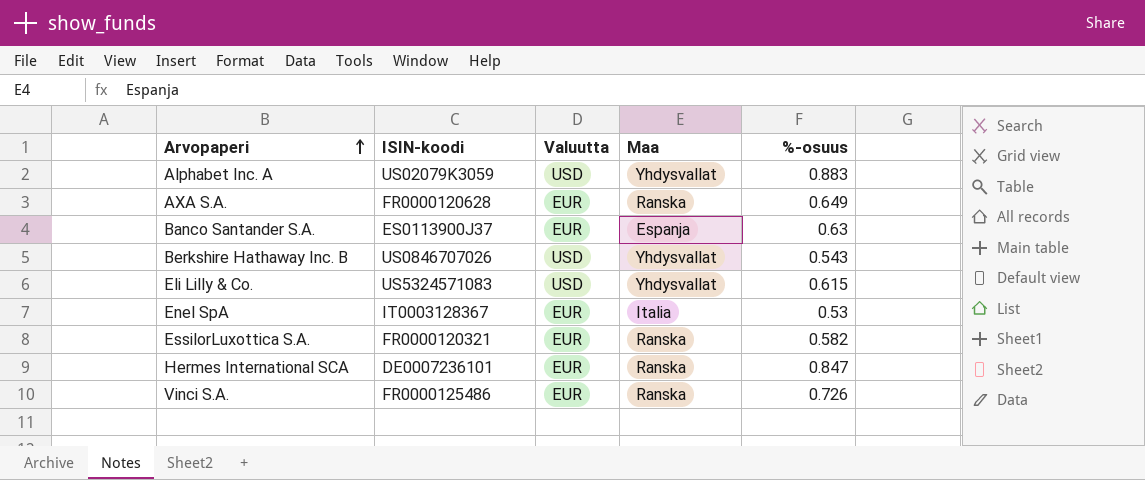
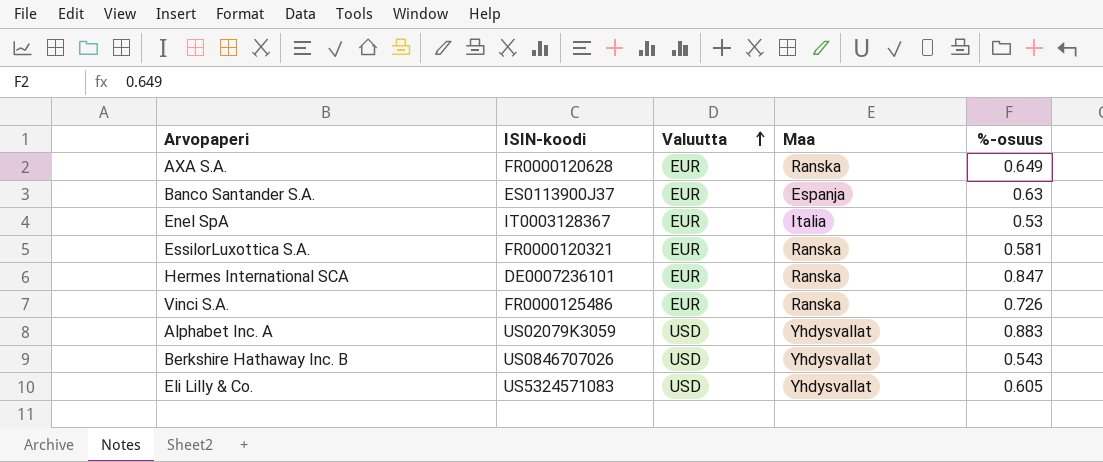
row order: Arvopaperi ascending -> Valuutta ascending
EssilorLuxottica S.A. | %-osuus: 0.582 -> 0.581
Eli Lilly & Co. | %-osuus: 0.615 -> 0.605

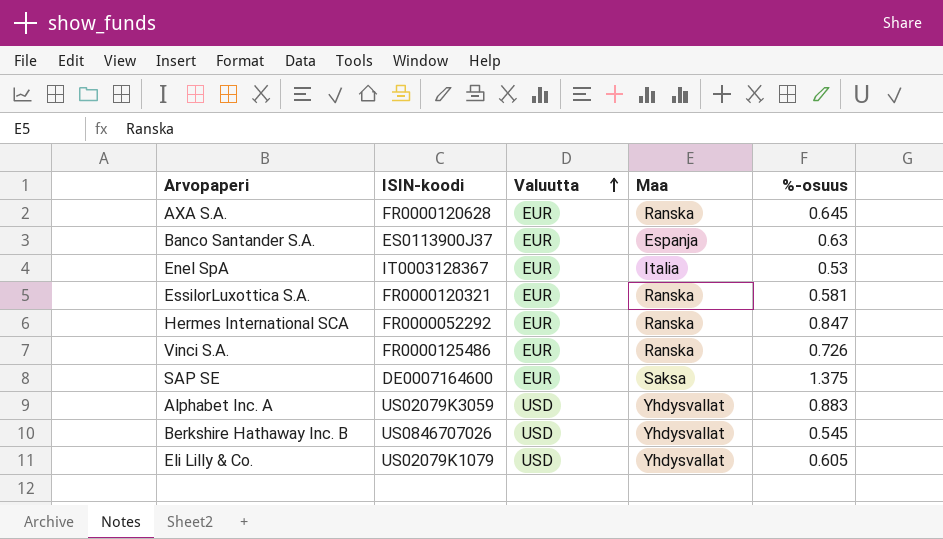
AXA S.A. | %-osuus: 0.649 -> 0.645
Hermes International SCA | ISIN-koodi: DE0007236101 -> FR0000052292
row SAP SE: none -> DE0007164600 | EUR | Saksa | 1.375
Berkshire Hathaway Inc. B | %-osuus: 0.543 -> 0.545
Eli Lilly & Co. | ISIN-koodi: US5324571083 -> US02079K1079

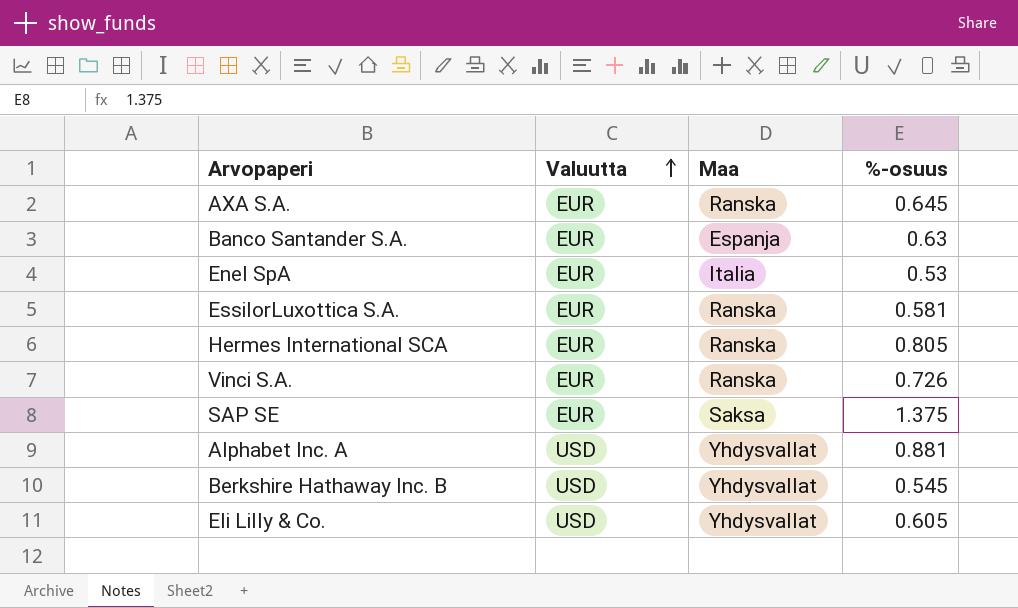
column ISIN-koodi | position: 2 -> none
Hermes International SCA | %-osuus: 0.847 -> 0.805
Alphabet Inc. A | %-osuus: 0.883 -> 0.881

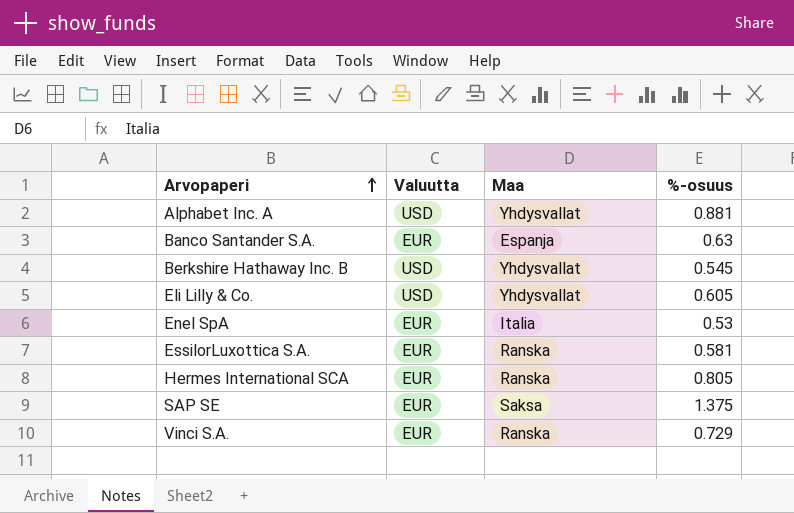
row order: Valuutta ascending -> Arvopaperi ascending
row AXA S.A.: EUR | Ranska | 0.645 -> none
Vinci S.A. | %-osuus: 0.726 -> 0.729

